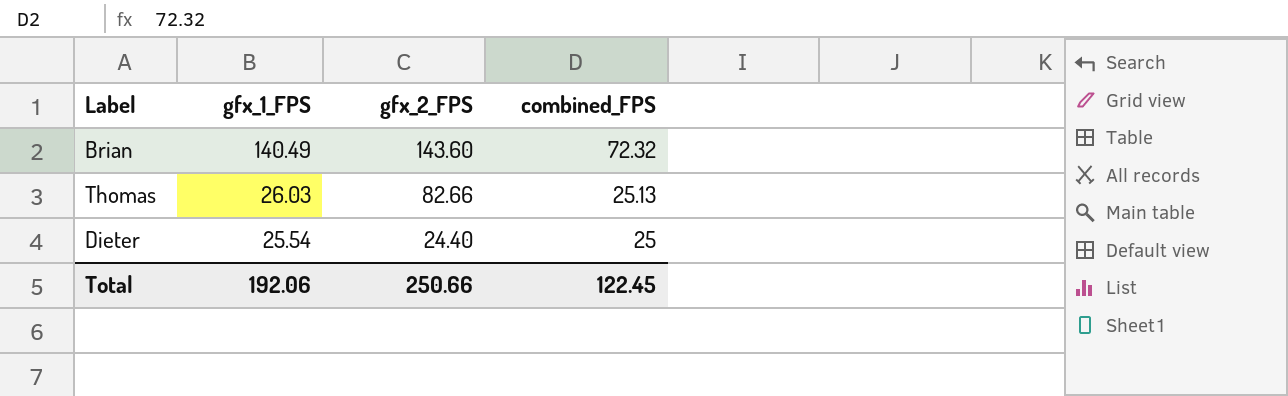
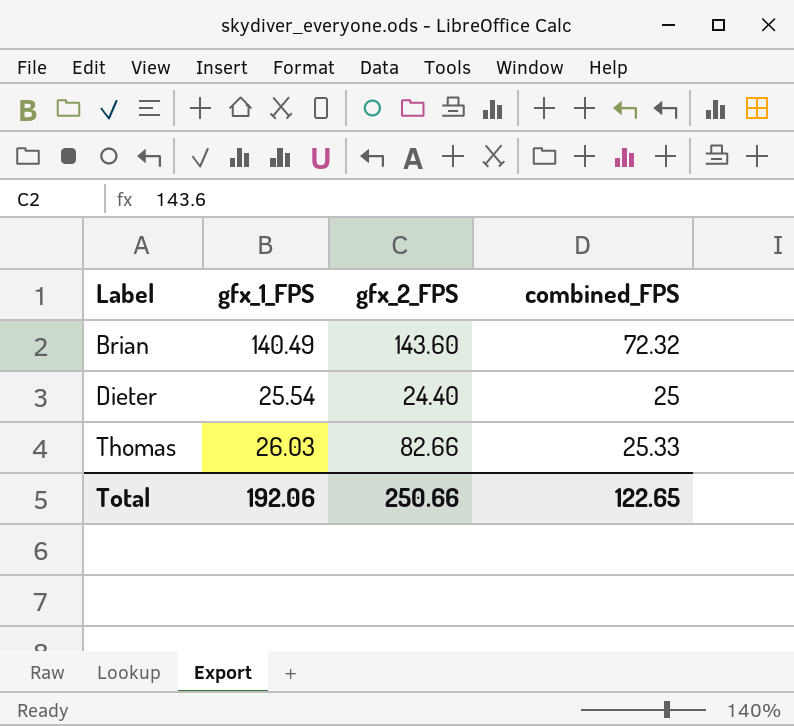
row order: gfx_1_FPS descending -> Label ascending
Thomas | combined_FPS: 25.13 -> 25.33
Total | combined_FPS: 122.45 -> 122.65

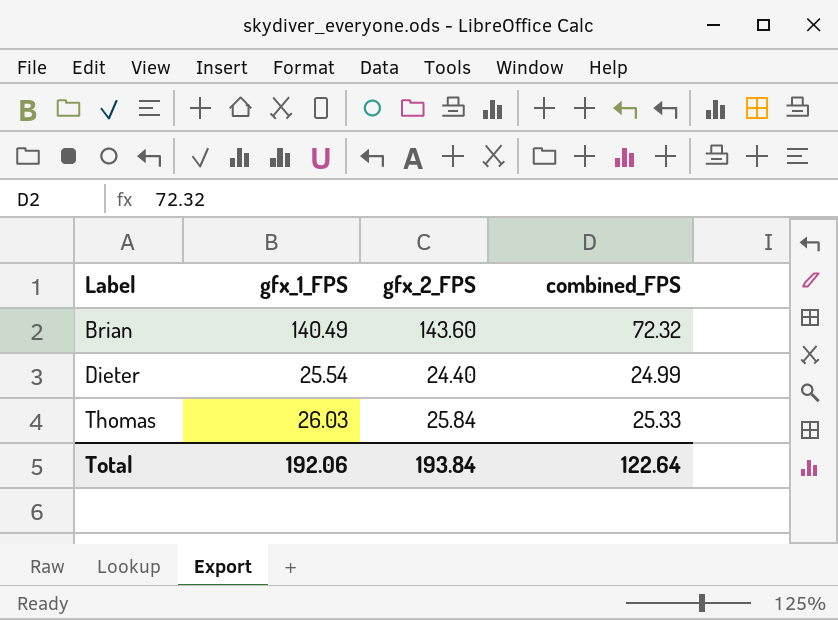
Dieter | combined_FPS: 25 -> 24.99
Thomas | gfx_2_FPS: 82.66 -> 25.84
Total | gfx_2_FPS: 250.66 -> 193.84
Total | combined_FPS: 122.65 -> 122.64

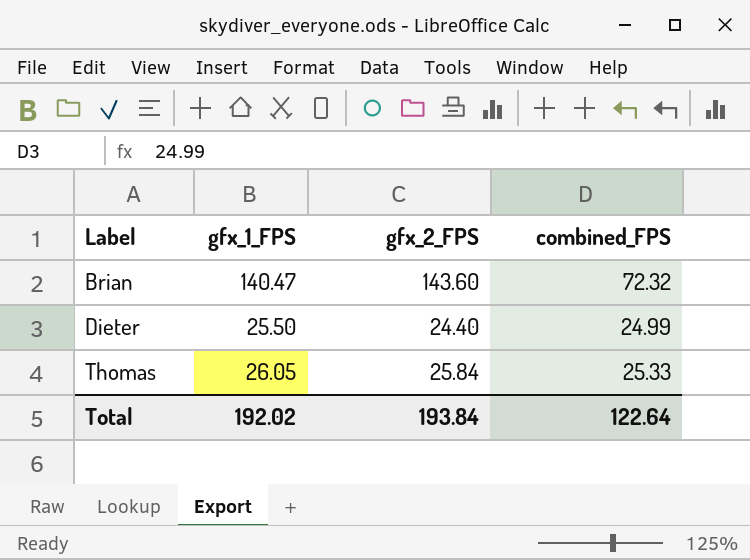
Brian | gfx_1_FPS: 140.49 -> 140.47
Dieter | gfx_1_FPS: 25.54 -> 25.50
Thomas | gfx_1_FPS: 26.03 -> 26.05
Total | gfx_1_FPS: 192.06 -> 192.02

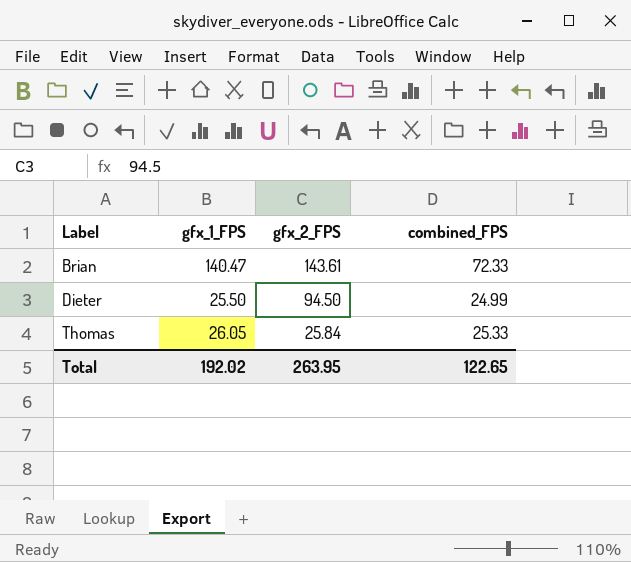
Brian | gfx_2_FPS: 143.60 -> 143.61
Brian | combined_FPS: 72.32 -> 72.33
Dieter | gfx_2_FPS: 24.40 -> 94.50
Total | gfx_2_FPS: 193.84 -> 263.95
Total | combined_FPS: 122.64 -> 122.65

